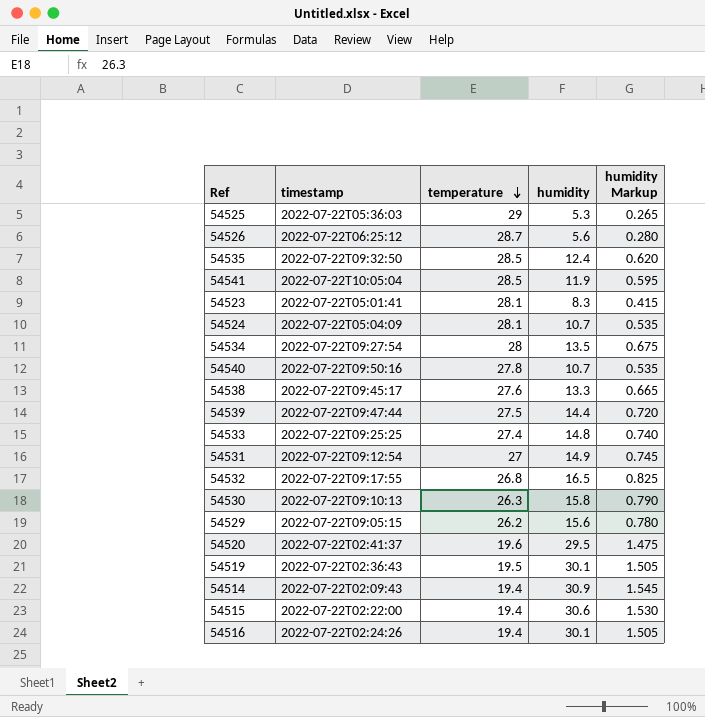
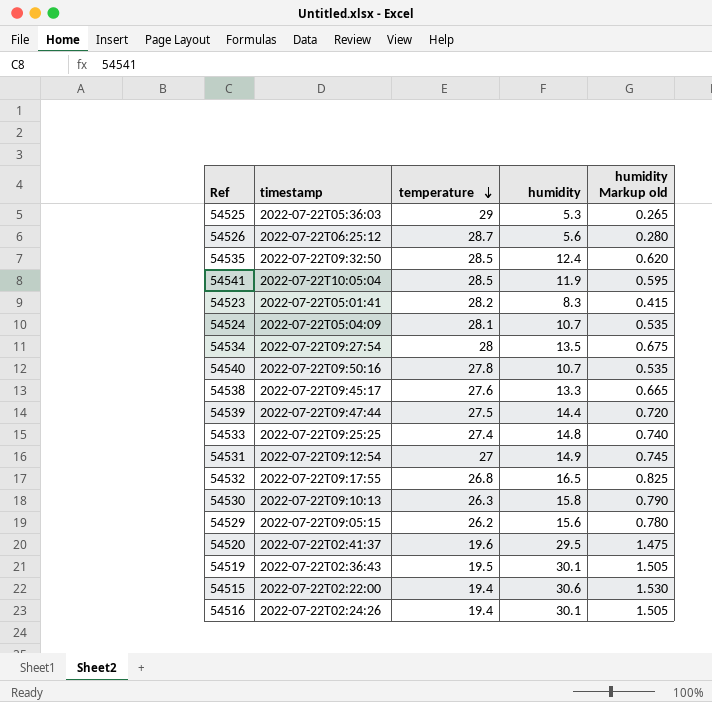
column name: humidity Markup -> humidity Markup old
row 54514: 2022-07-22T02:09:43 | 19.4 | 30.9 | 1.545 -> none
54523 | temperature: 28.1 -> 28.2

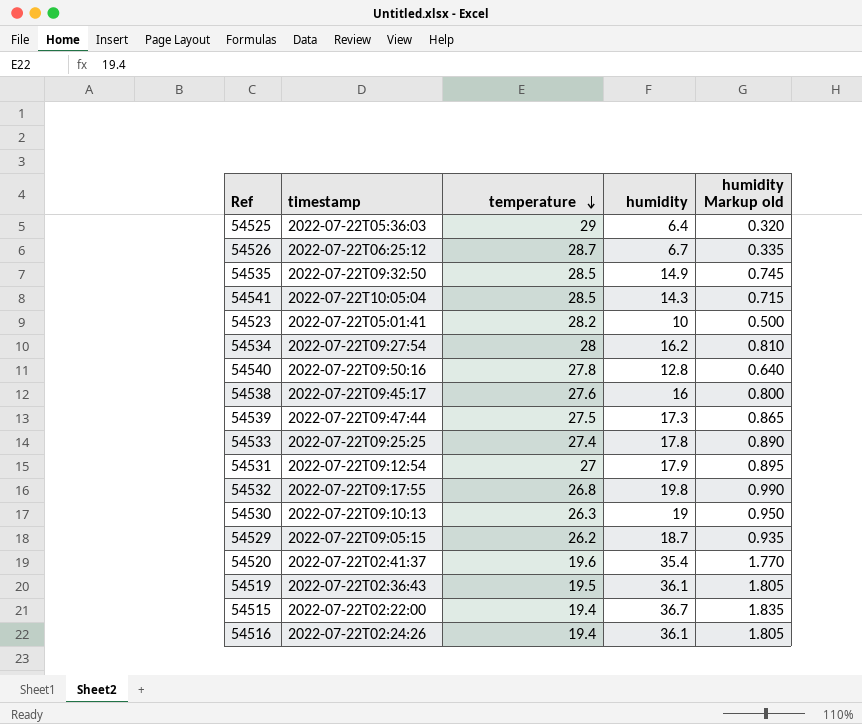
row 54524: 2022-07-22T05:04:09 | 28.1 | 10.7 | 0.535 -> none
54525 | humidity: 5.3 -> 6.4
54525 | humidity Markup old: 0.265 -> 0.320
54526 | humidity: 5.6 -> 6.7
54526 | humidity Markup old: 0.280 -> 0.335
54535 | humidity: 12.4 -> 14.9
54535 | humidity Markup old: 0.620 -> 0.745
54541 | humidity: 11.9 -> 14.3
54541 | humidity Markup old: 0.595 -> 0.715
54523 | humidity: 8.3 -> 10
54523 | humidity Markup old: 0.415 -> 0.500
54534 | humidity: 13.5 -> 16.2
54534 | humidity Markup old: 0.675 -> 0.810
54540 | humidity: 10.7 -> 12.8
54540 | humidity Markup old: 0.535 -> 0.640
54538 | humidity: 13.3 -> 16
54538 | humidity Markup old: 0.665 -> 0.800
54539 | humidity: 14.4 -> 17.3
54539 | humidity Markup old: 0.720 -> 0.865
54533 | humidity: 14.8 -> 17.8
54533 | humidity Markup old: 0.740 -> 0.890
54531 | humidity: 14.9 -> 17.9
54531 | humidity Markup old: 0.745 -> 0.895
54532 | humidity: 16.5 -> 19.8
54532 | humidity Markup old: 0.825 -> 0.990
54530 | humidity: 15.8 -> 19
54530 | humidity Markup old: 0.790 -> 0.950
54529 | humidity: 15.6 -> 18.7
54529 | humidity Markup old: 0.780 -> 0.935
54520 | humidity: 29.5 -> 35.4
54520 | humidity Markup old: 1.475 -> 1.770
54519 | humidity: 30.1 -> 36.1
54519 | humidity Markup old: 1.505 -> 1.805
54515 | humidity: 30.6 -> 36.7
54515 | humidity Markup old: 1.530 -> 1.835
54516 | humidity: 30.1 -> 36.1
54516 | humidity Markup old: 1.505 -> 1.805

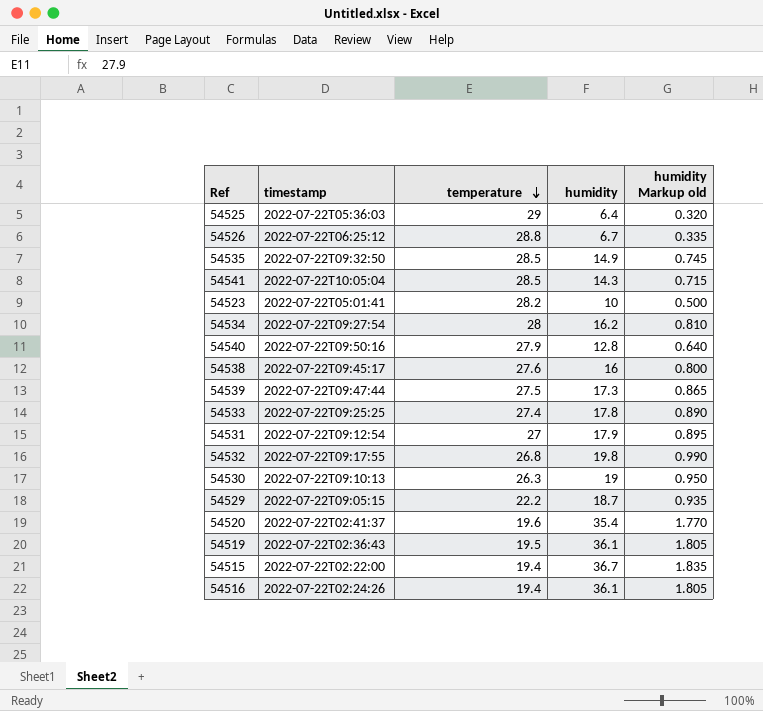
54526 | temperature: 28.7 -> 28.8
54540 | temperature: 27.8 -> 27.9
54529 | temperature: 26.2 -> 22.2

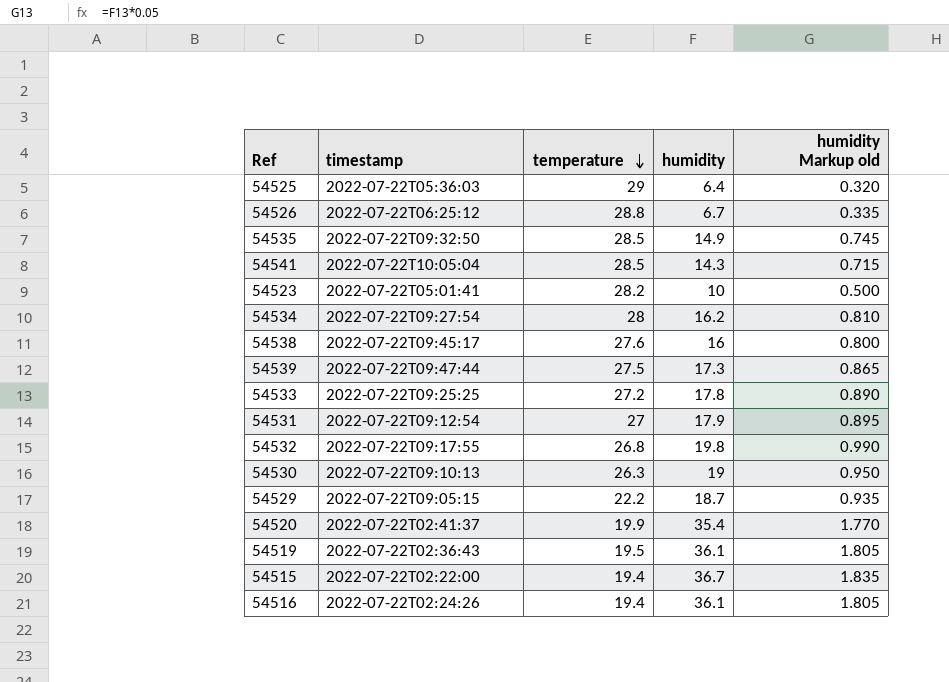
row 54540: 2022-07-22T09:50:16 | 27.9 | 12.8 | 0.640 -> none
54533 | temperature: 27.4 -> 27.2
54520 | temperature: 19.6 -> 19.9

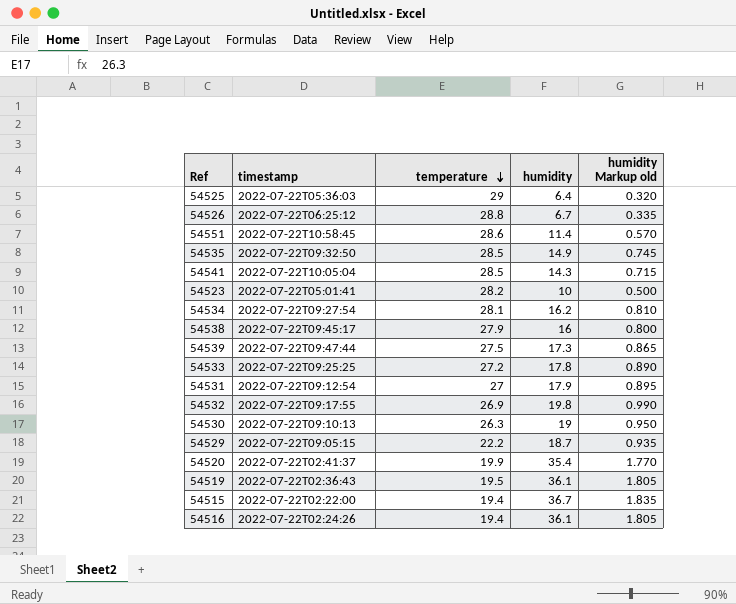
row 54551: none -> 2022-07-22T10:58:45 | 28.6 | 11.4 | 0.570
54534 | temperature: 28 -> 28.1
54538 | temperature: 27.6 -> 27.9
54532 | temperature: 26.8 -> 26.9

